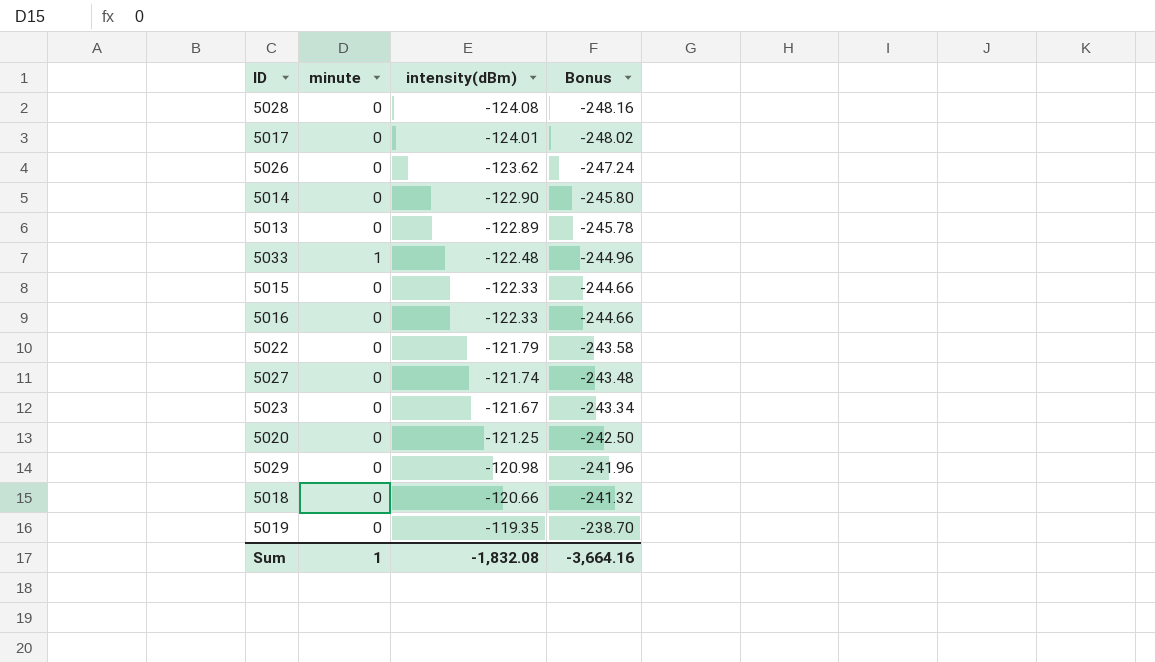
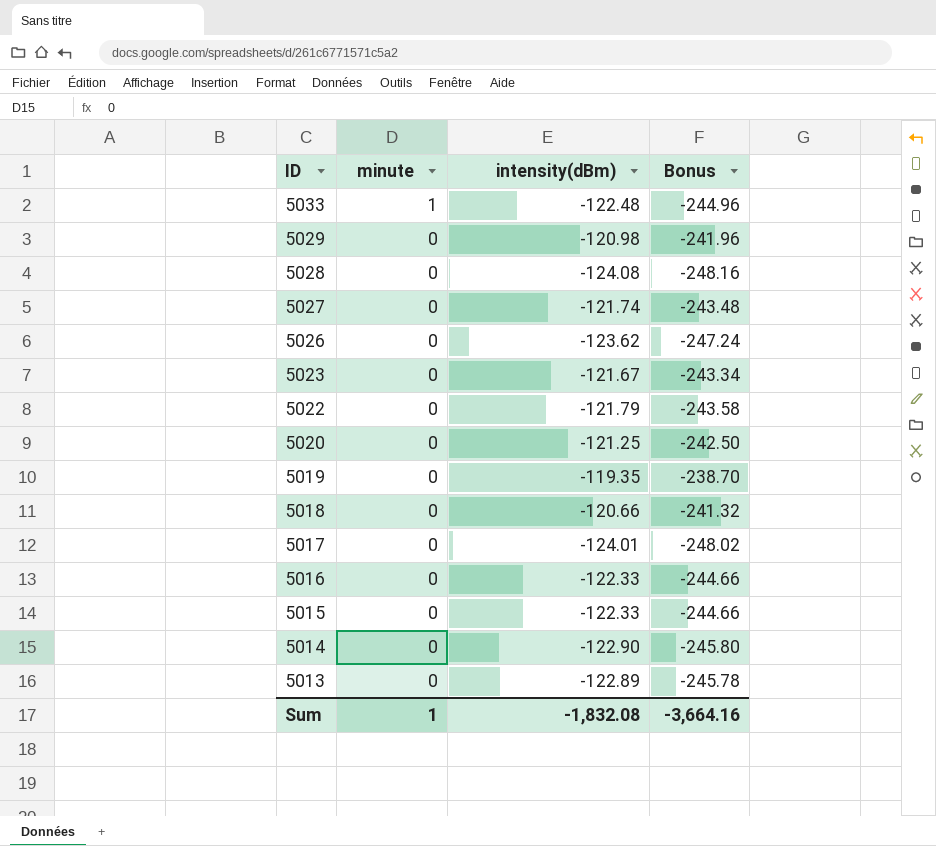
row order: intensity(dBm) ascending -> ID descending

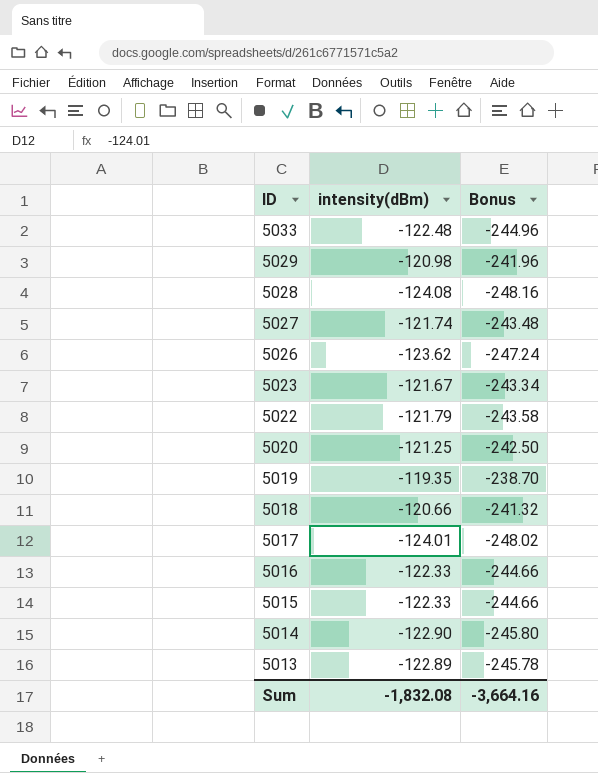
column minute | position: 2 -> none

